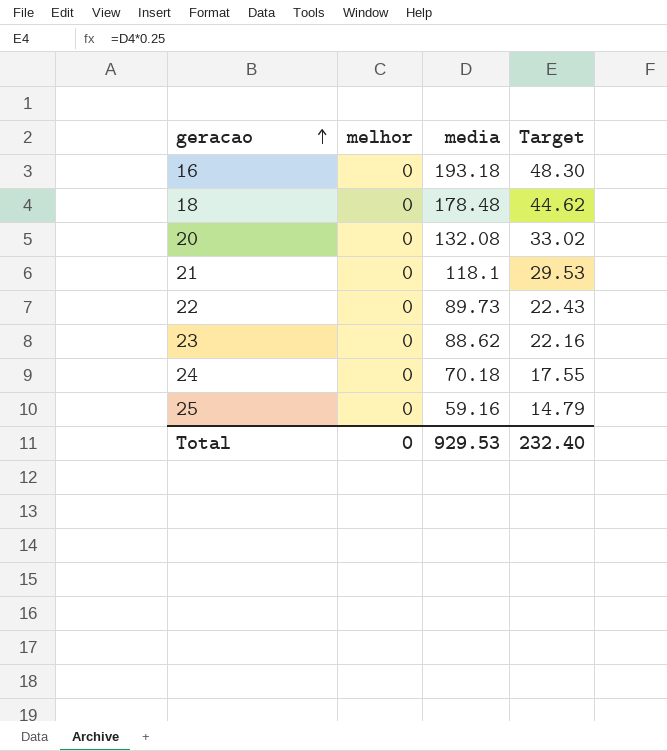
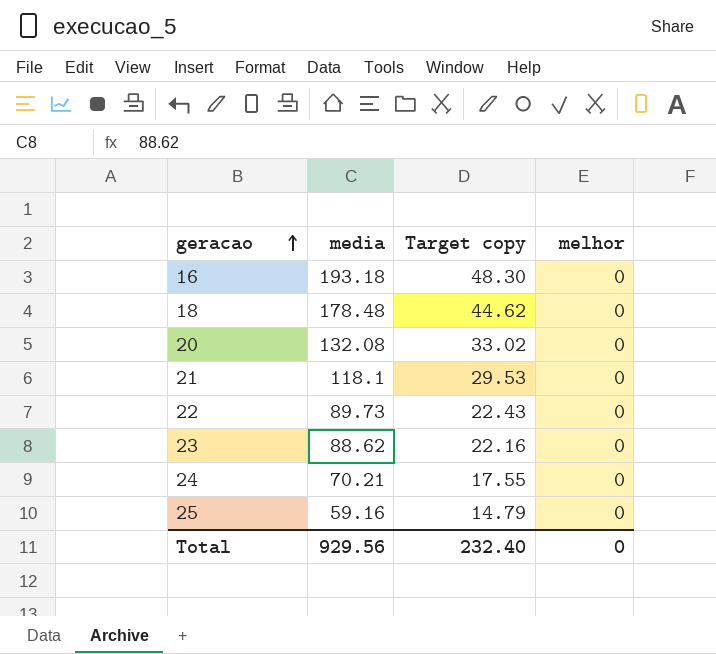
column name: Target -> Target copy
column melhor | position: 2 -> 4
24 | media: 70.18 -> 70.21
Total | media: 929.53 -> 929.56

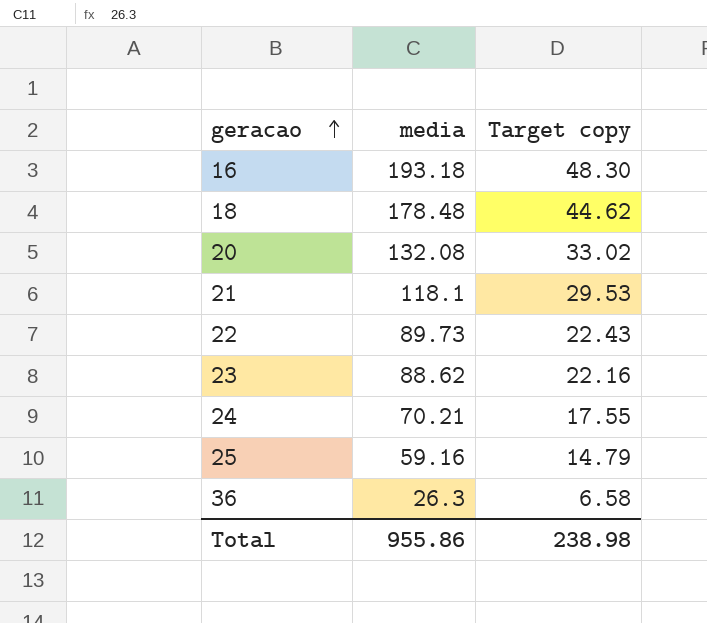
column melhor | position: 4 -> none
row 36: none -> 26.3 | 6.58
Total | media: 929.56 -> 955.86
Total | Target copy: 232.40 -> 238.98

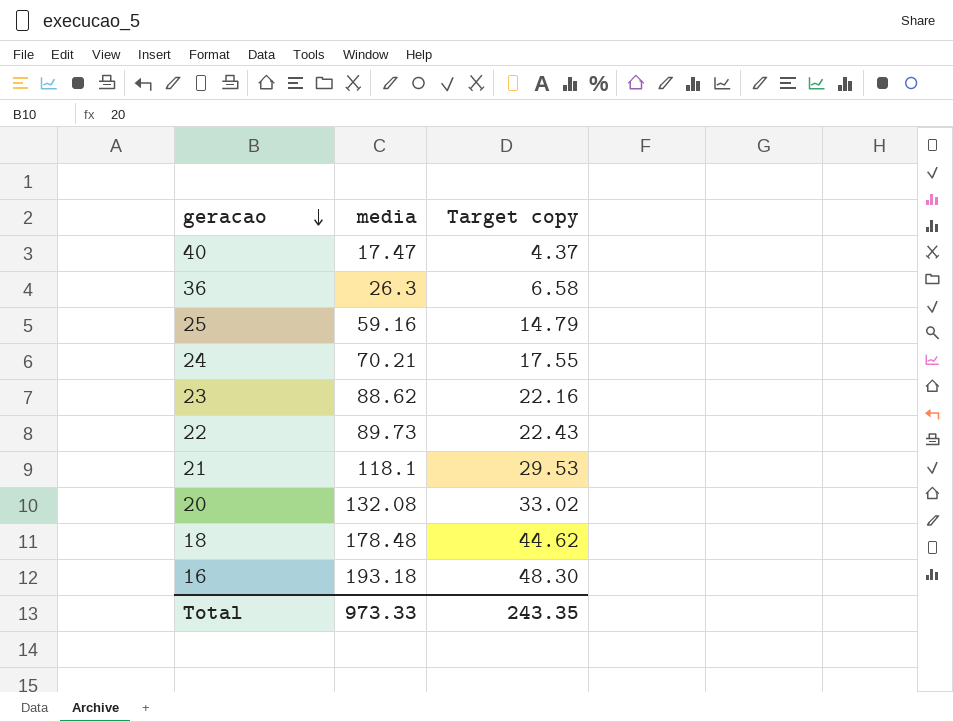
row order: geracao ascending -> geracao descending
row 40: none -> 17.47 | 4.37
Total | media: 955.86 -> 973.33
Total | Target copy: 238.98 -> 243.35

